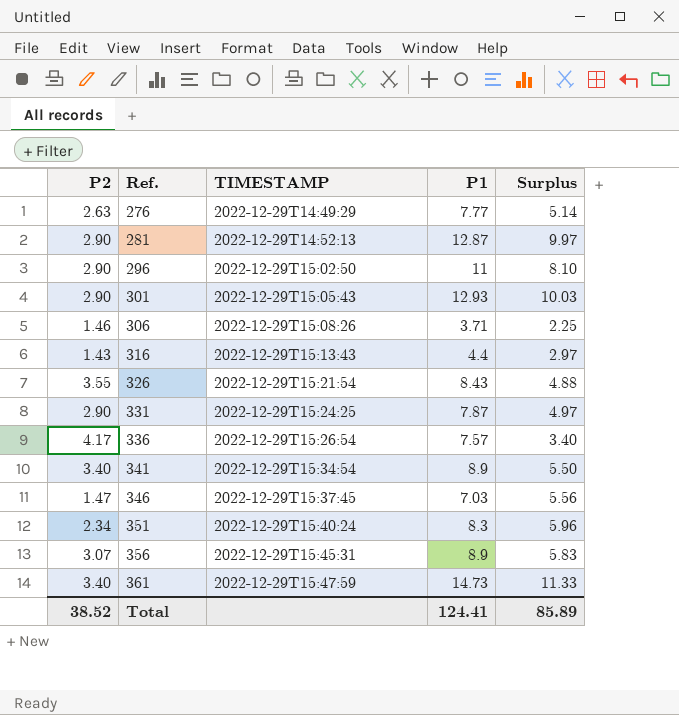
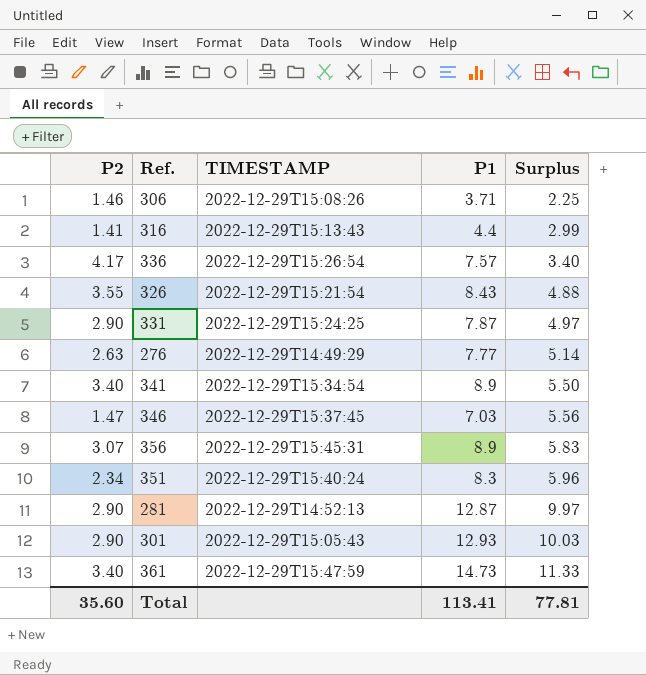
row order: Ref. ascending -> Surplus ascending
row 296: 2.90 | 2022-12-29T15:02:50 | 11 | 8.10 -> none
316 | P2: 1.43 -> 1.41
316 | Surplus: 2.97 -> 2.99
Total | P2: 38.52 -> 35.60
Total | P1: 124.41 -> 113.41
Total | Surplus: 85.89 -> 77.81

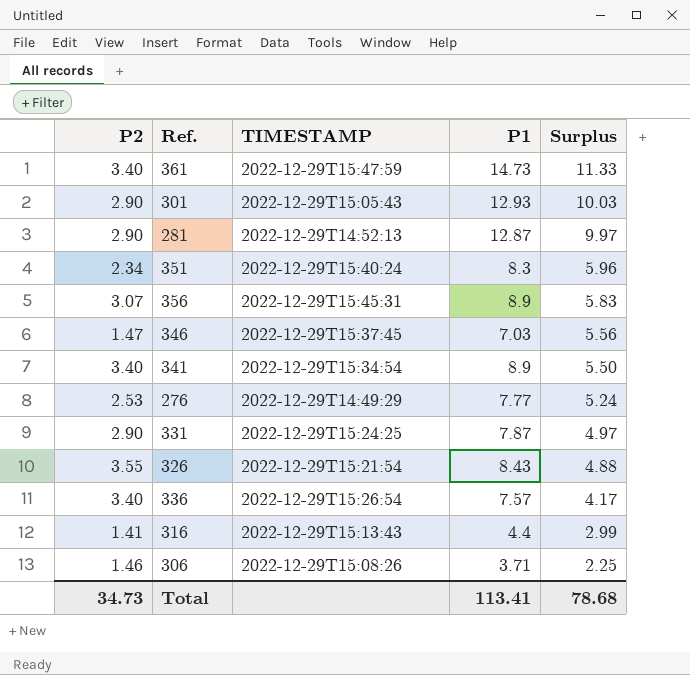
row order: Surplus ascending -> Surplus descending
276 | P2: 2.63 -> 2.53
276 | Surplus: 5.14 -> 5.24
336 | P2: 4.17 -> 3.40
336 | Surplus: 3.40 -> 4.17
Total | P2: 35.60 -> 34.73
Total | Surplus: 77.81 -> 78.68

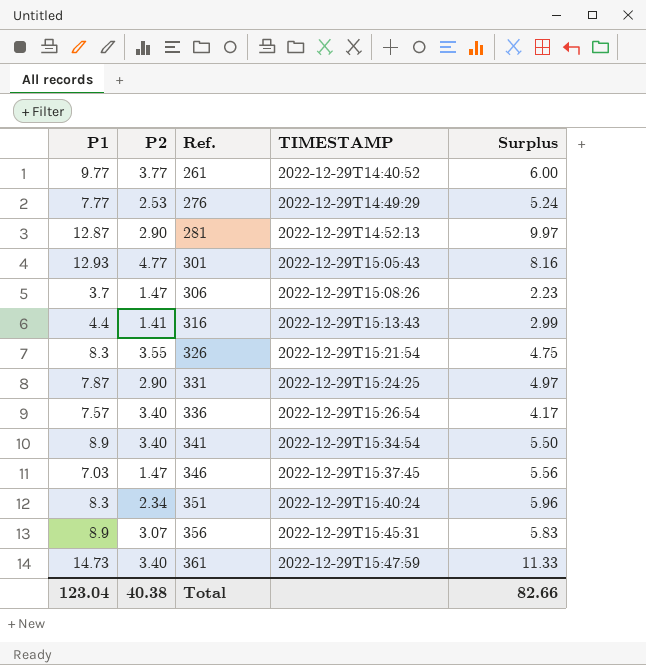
row order: Surplus descending -> Ref. ascending
column P1 | position: 4 -> 1
row 261: none -> 9.77 | 3.77 | 2022-12-29T14:40:52 | 6.00
301 | P2: 2.90 -> 4.77
301 | Surplus: 10.03 -> 8.16
306 | P1: 3.71 -> 3.7
306 | P2: 1.46 -> 1.47
306 | Surplus: 2.25 -> 2.23
326 | P1: 8.43 -> 8.3
326 | Surplus: 4.88 -> 4.75
Total | P1: 113.41 -> 123.04
Total | P2: 34.73 -> 40.38
Total | Surplus: 78.68 -> 82.66

